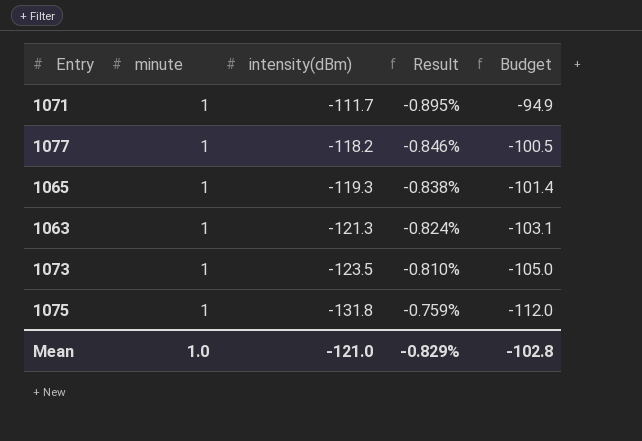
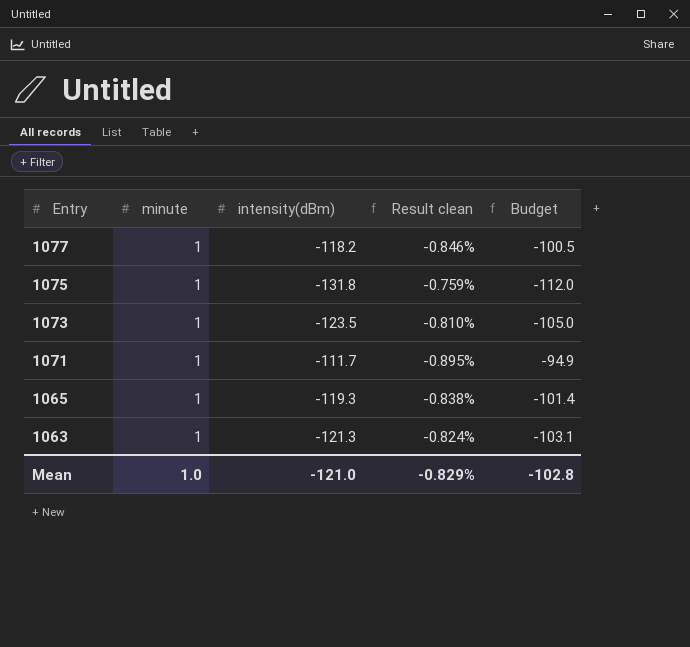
row order: intensity(dBm) descending -> Entry descending
column name: Result -> Result clean

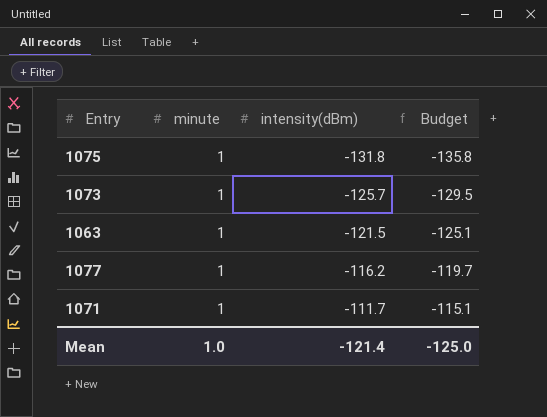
row order: Entry descending -> intensity(dBm) ascending
column Result clean | formula: [minute] / [intensity(dBm)] -> none
column Budget | formula: [intensity(dBm)] * 0.85 -> [intensity(dBm)] * 1.03
row 1065: 1 | -119.3 | -0.838% | -101.4 -> none
1073 | intensity(dBm): -123.5 -> -125.7
1063 | intensity(dBm): -121.3 -> -121.5
1077 | intensity(dBm): -118.2 -> -116.2
Mean | intensity(dBm): -121.0 -> -121.4
Mean | Budget: -102.8 -> -125.0

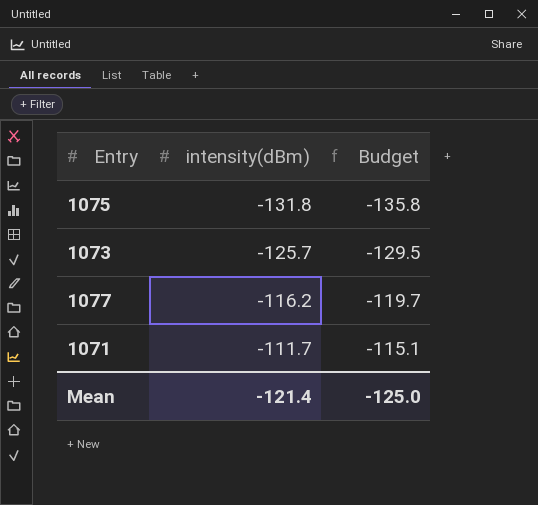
column minute | position: 2 -> none
row 1063: 1 | -121.5 | -125.1 -> none

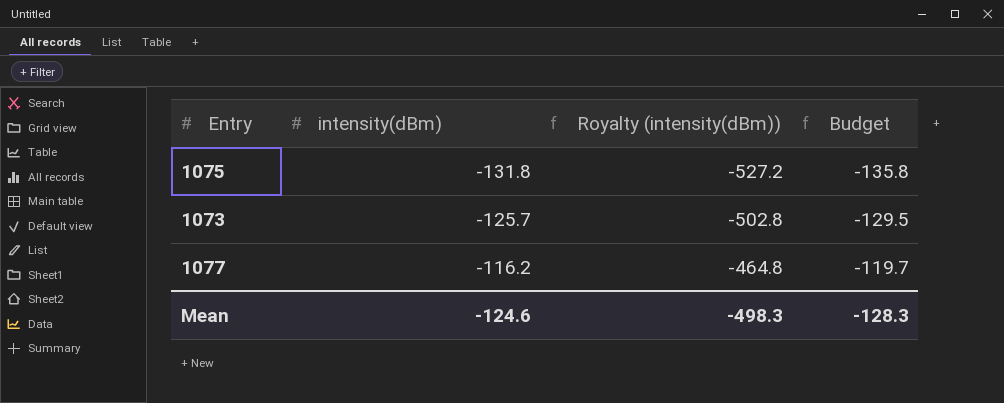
column Royalty (intensity(dBm)) | formula: none -> [intensity(dBm)] * 4
row 1071: -111.7 | -115.1 -> none
Mean | intensity(dBm): -121.4 -> -124.6
Mean | Budget: -125.0 -> -128.3

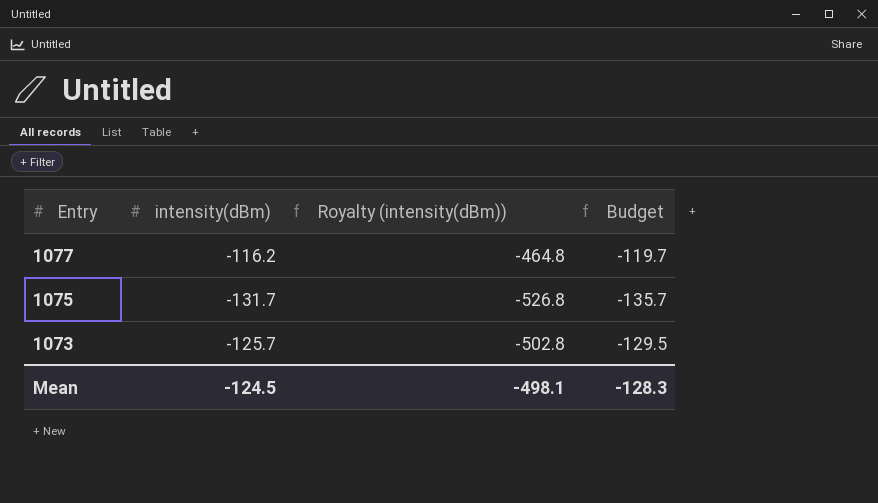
row order: intensity(dBm) ascending -> Entry descending
1075 | intensity(dBm): -131.8 -> -131.7
1075 | Royalty (intensity(dBm)): -527.2 -> -526.8
1075 | Budget: -135.8 -> -135.7
Mean | intensity(dBm): -124.6 -> -124.5
Mean | Royalty (intensity(dBm)): -498.3 -> -498.1

